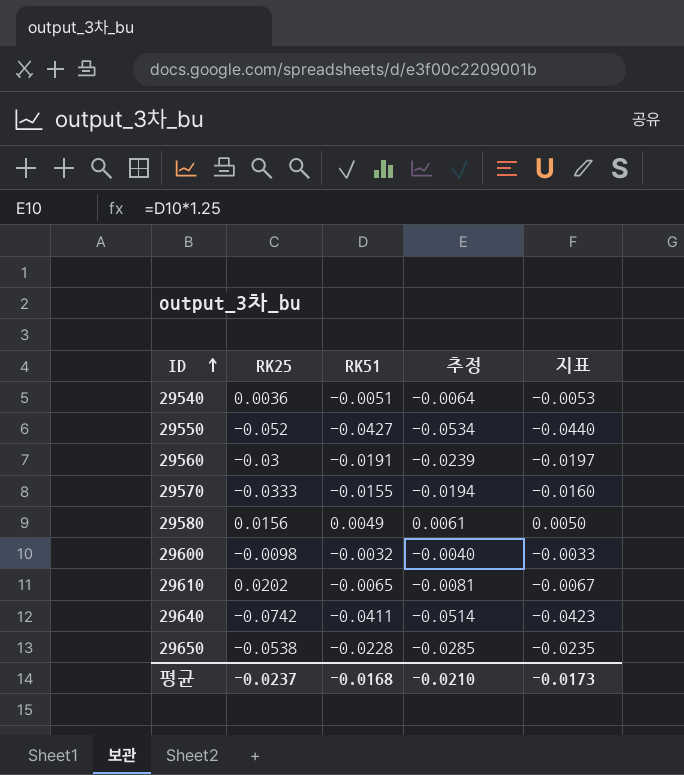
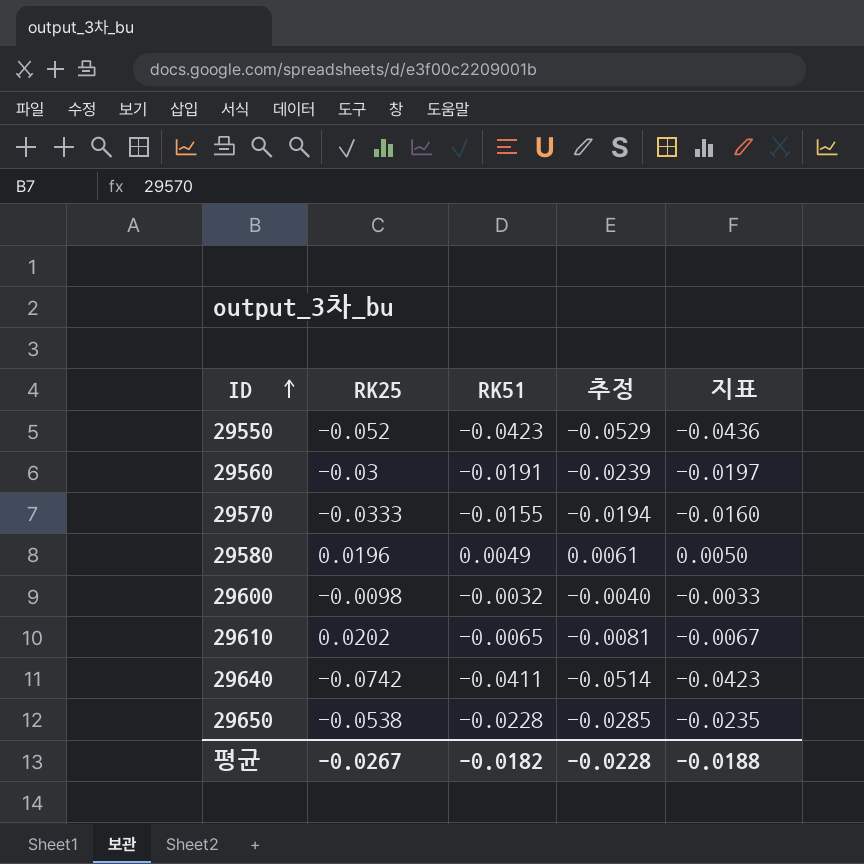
row 29540: 0.0036 | -0.0051 | -0.0064 | -0.0053 -> none
29550 | RK51: -0.0427 -> -0.0423
29550 | 추정: -0.0534 -> -0.0529
29550 | 지표: -0.0440 -> -0.0436
29580 | RK25: 0.0156 -> 0.0196
평균 | RK25: -0.0237 -> -0.0267
평균 | RK51: -0.0168 -> -0.0182
평균 | 추정: -0.0210 -> -0.0228
평균 | 지표: -0.0173 -> -0.0188

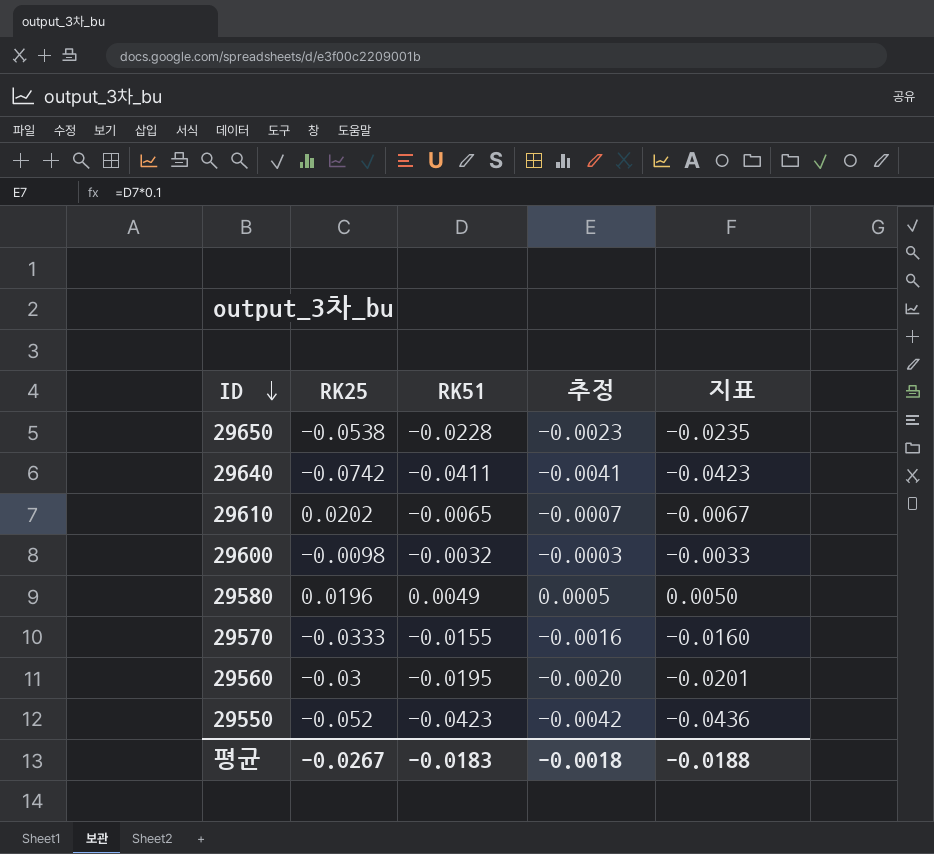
row order: ID ascending -> ID descending
column 추정 | formula: [RK51] * 1.25 -> [RK51] * 0.1
29560 | RK51: -0.0191 -> -0.0195
29560 | 지표: -0.0197 -> -0.0201
평균 | RK51: -0.0182 -> -0.0183
평균 | 추정: -0.0228 -> -0.0018

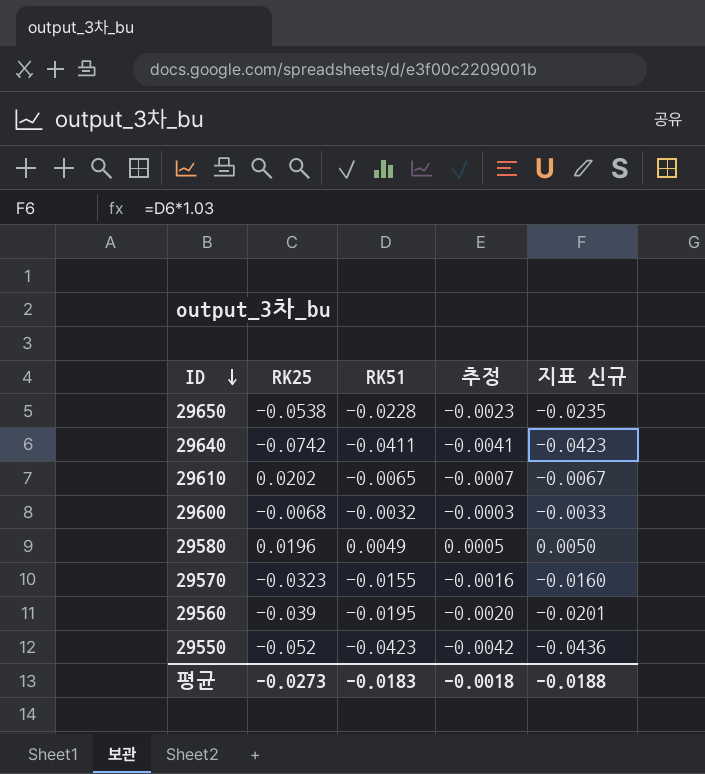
column name: 지표 -> 지표 신규
29600 | RK25: -0.0098 -> -0.0068
29570 | RK25: -0.0333 -> -0.0323
29560 | RK25: -0.03 -> -0.039
평균 | RK25: -0.0267 -> -0.0273

